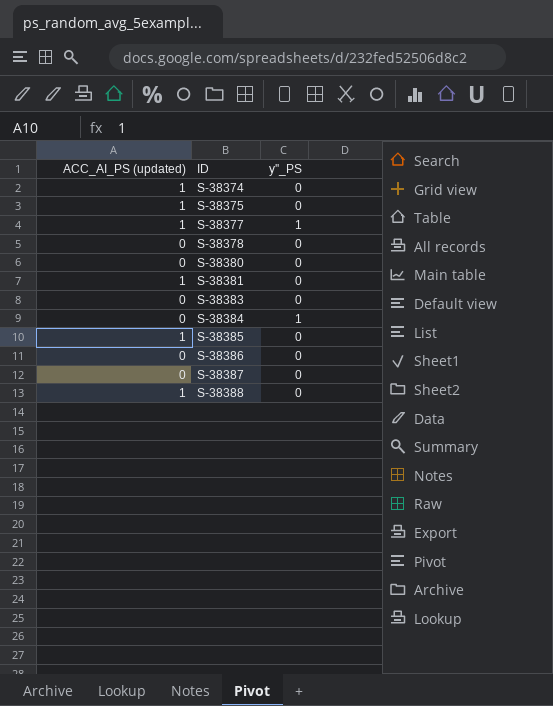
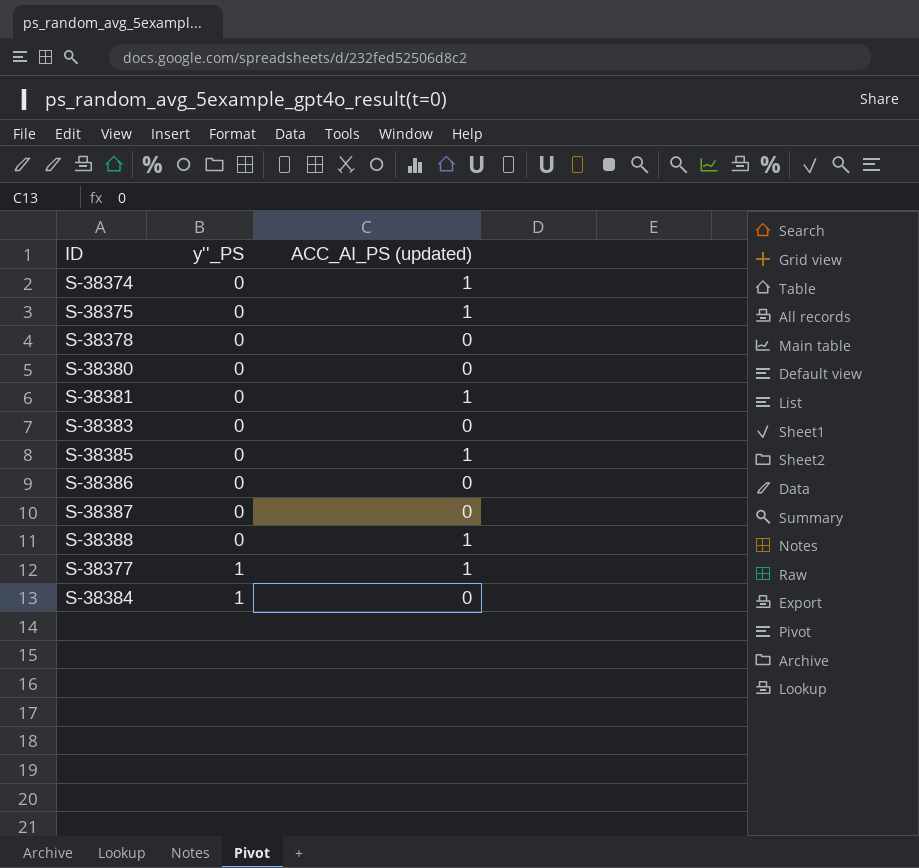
row order: ID ascending -> y''_PS ascending
column ACC_AI_PS (updated) | position: 1 -> 3

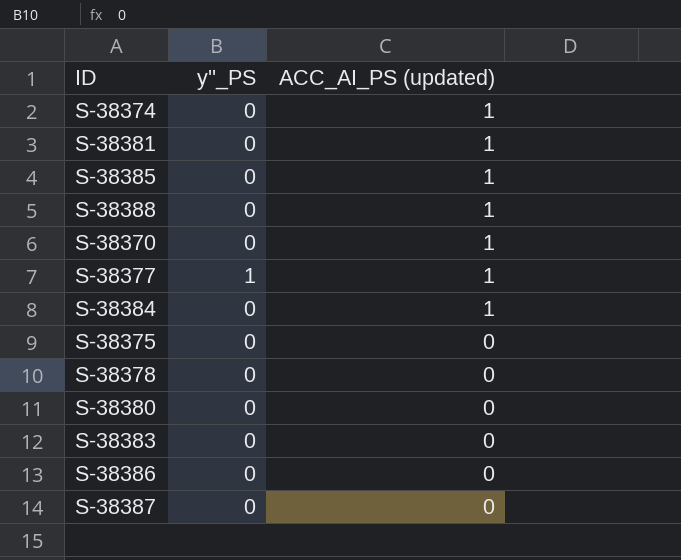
row order: y''_PS ascending -> ACC_AI_PS (updated) descending
row S-38370: none -> 0 | 1
S-38384 | y''_PS: 1 -> 0
S-38384 | ACC_AI_PS (updated): 0 -> 1
S-38375 | ACC_AI_PS (updated): 1 -> 0

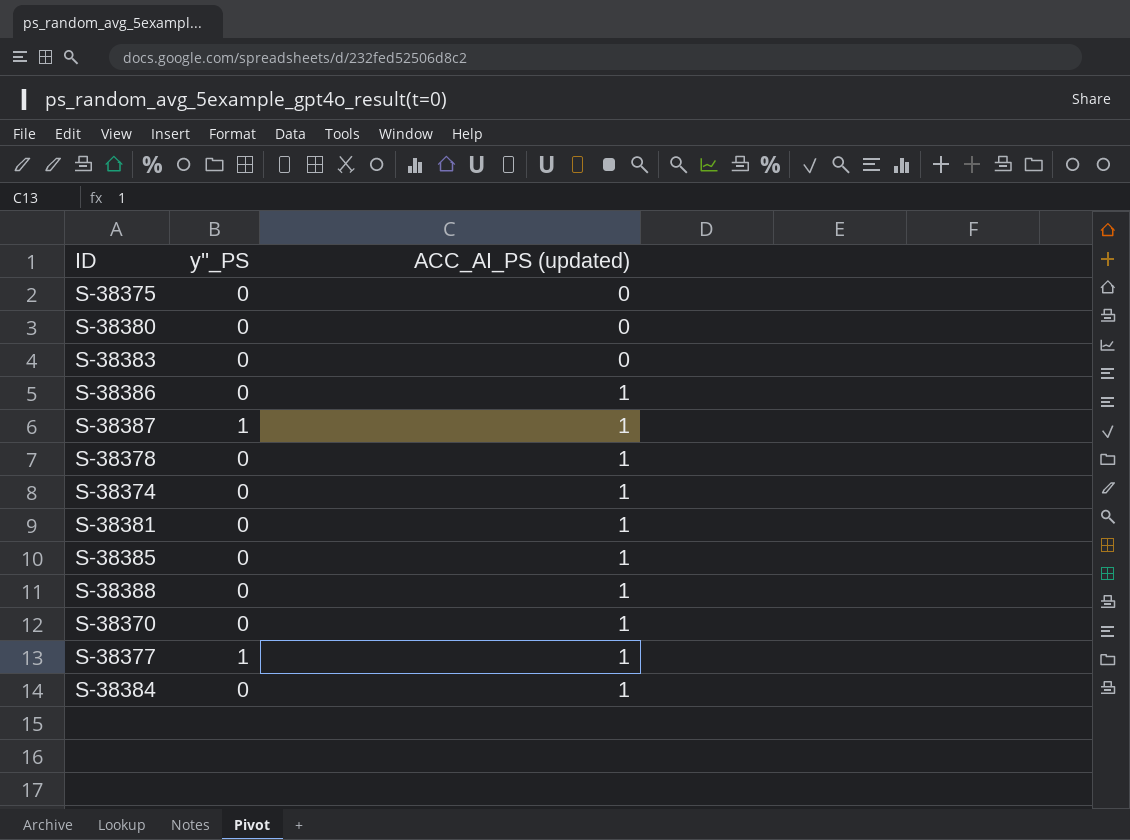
row order: ACC_AI_PS (updated) descending -> ACC_AI_PS (updated) ascending
S-38386 | ACC_AI_PS (updated): 0 -> 1
S-38387 | y''_PS: 0 -> 1
S-38387 | ACC_AI_PS (updated): 0 -> 1
S-38378 | ACC_AI_PS (updated): 0 -> 1

